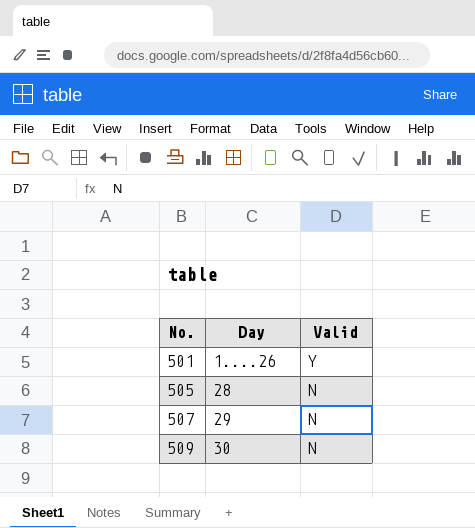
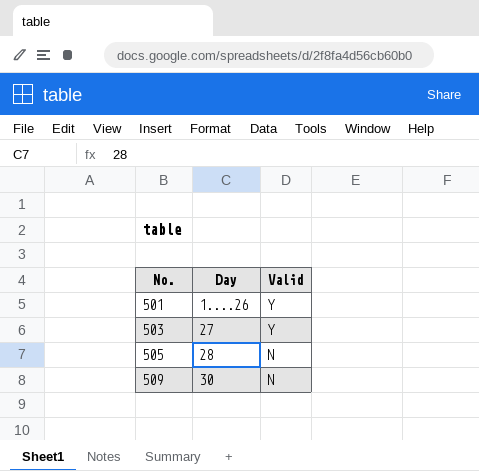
row 507: 29 | N -> none
row 503: none -> 27 | Y

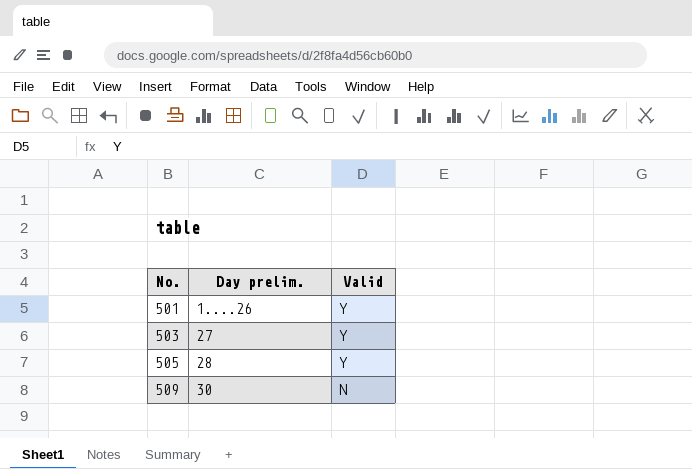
column name: Day -> Day prelim.
505 | Valid: N -> Y

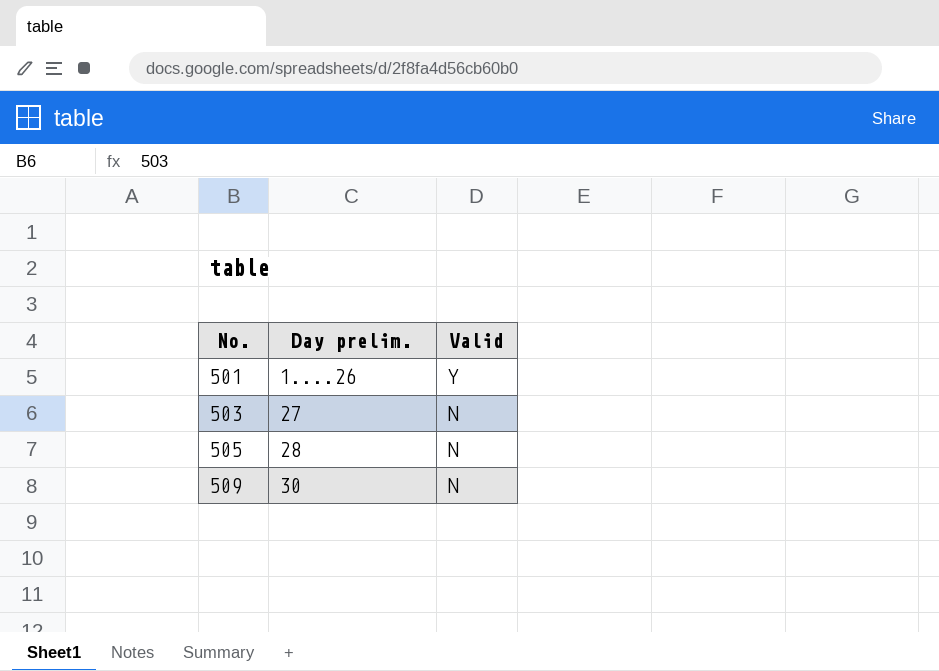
503 | Valid: Y -> N
505 | Valid: Y -> N

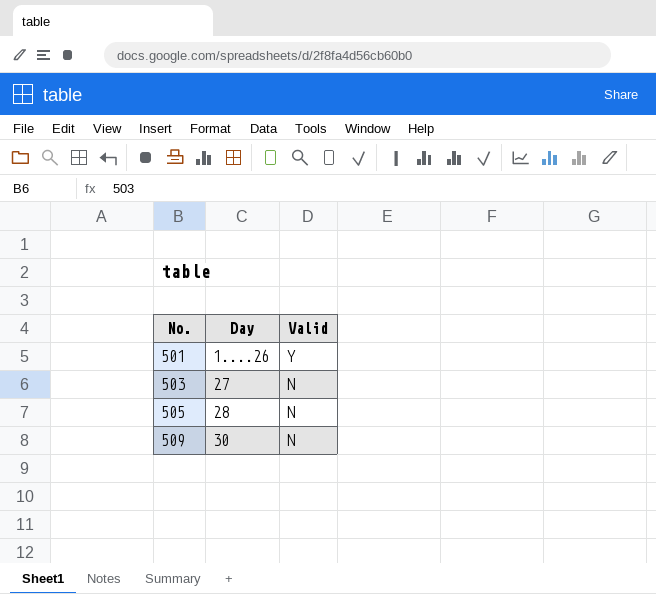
column name: Day prelim. -> Day

